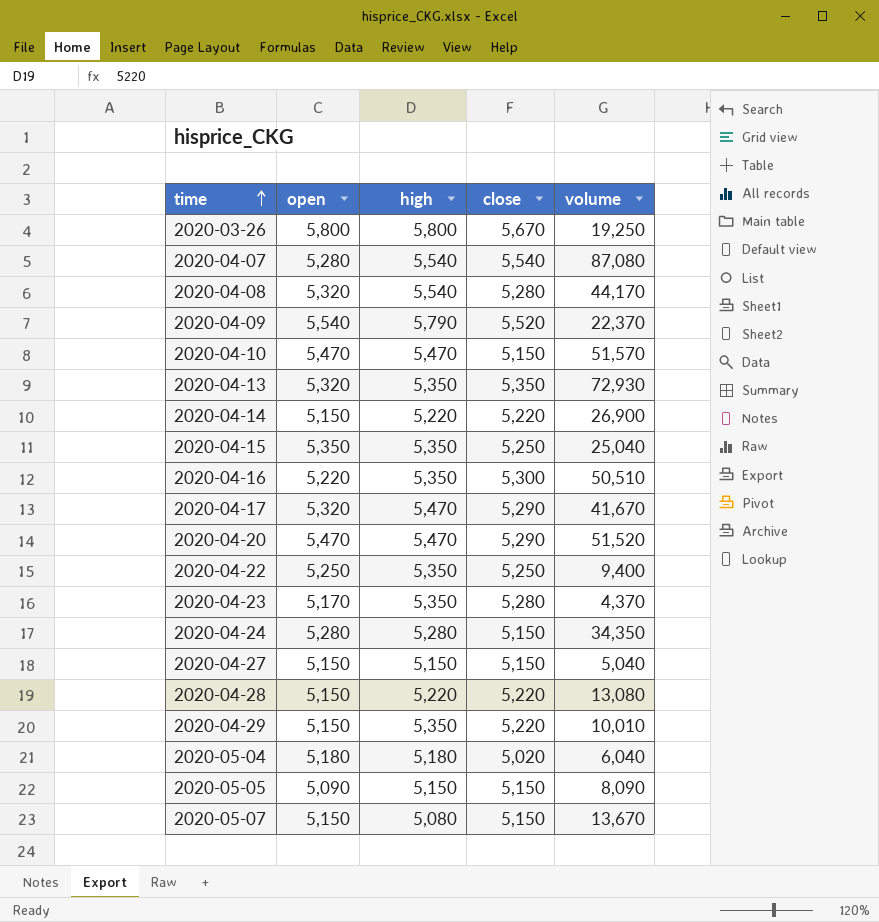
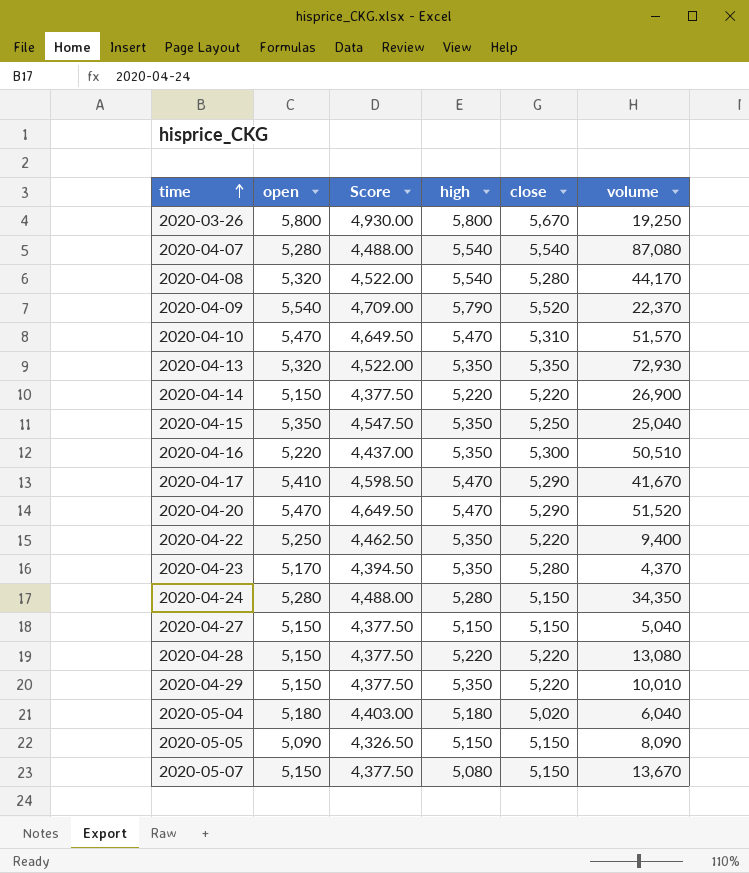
column Score | formula: none -> [open] * 0.85
2020-04-10 | close: 5,150 -> 5,310
2020-04-17 | open: 5,320 -> 5,410
2020-04-22 | close: 5,250 -> 5,220

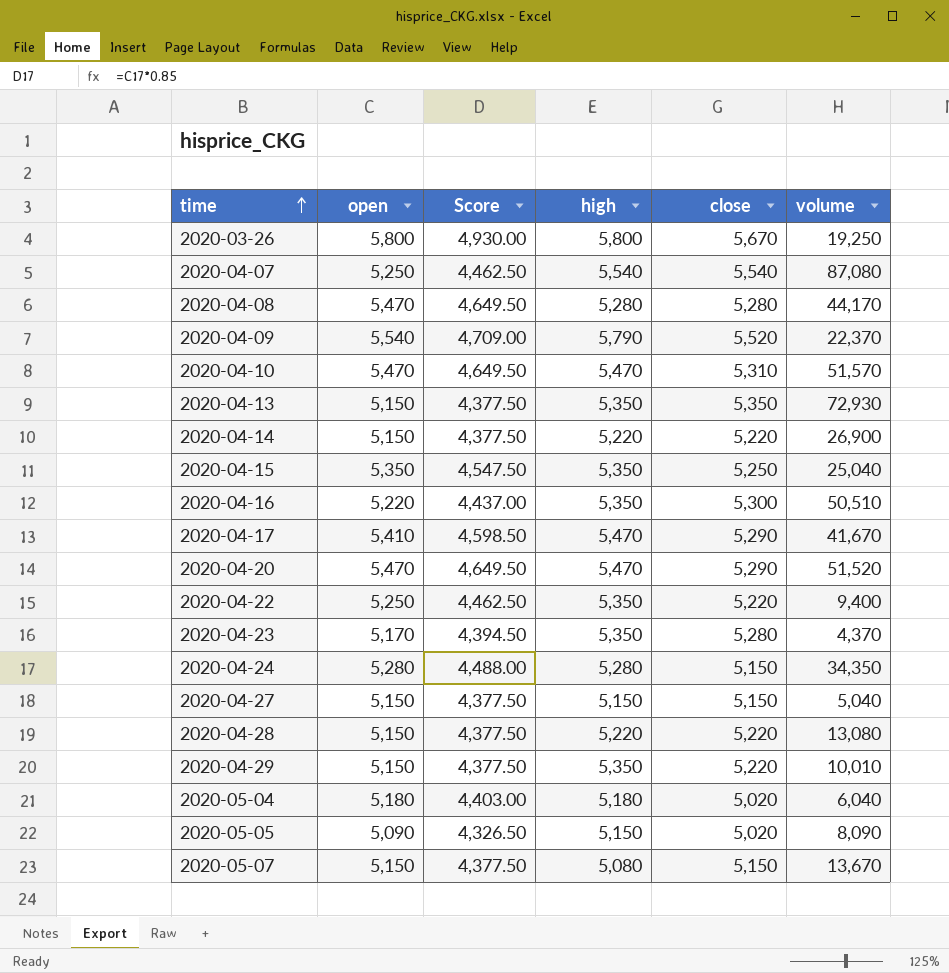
2020-04-07 | open: 5,280 -> 5,250
2020-04-07 | Score: 4,488.00 -> 4,462.50
2020-04-08 | open: 5,320 -> 5,470
2020-04-08 | Score: 4,522.00 -> 4,649.50
2020-04-08 | high: 5,540 -> 5,280
2020-04-13 | open: 5,320 -> 5,150
2020-04-13 | Score: 4,522.00 -> 4,377.50
2020-05-05 | close: 5,150 -> 5,020

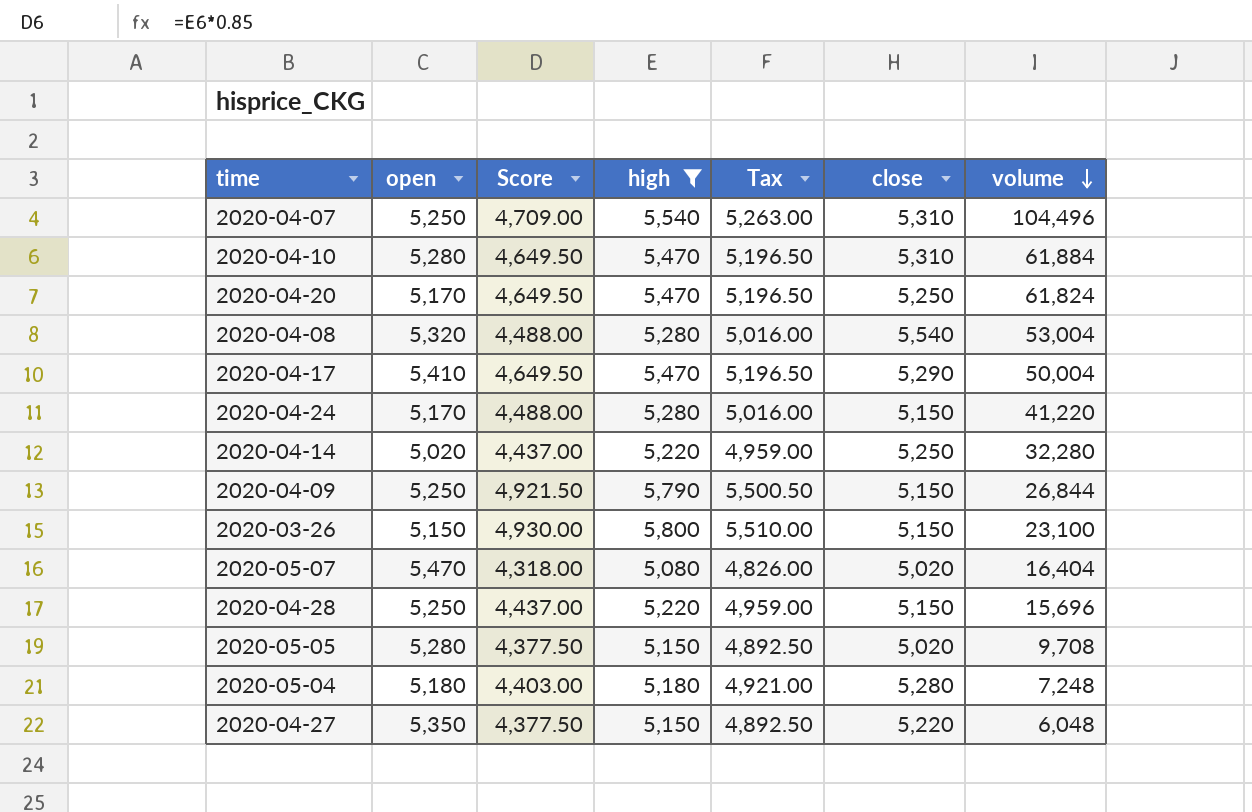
filter: none -> high != 5,350
row order: time ascending -> volume descending
column Score | formula: [open] * 0.85 -> [high] * 0.85
column Tax | formula: none -> [high] * 0.95
2020-04-07 | close: 5,540 -> 5,310
2020-04-07 | volume: 87,080 -> 104,496
2020-04-10 | open: 5,470 -> 5,280
2020-04-10 | volume: 51,570 -> 61,884
2020-04-20 | open: 5,470 -> 5,170
2020-04-20 | close: 5,290 -> 5,250
2020-04-20 | volume: 51,520 -> 61,824
2020-04-08 | open: 5,470 -> 5,320
2020-04-08 | close: 5,280 -> 5,540
2020-04-08 | volume: 44,170 -> 53,004
2020-04-17 | volume: 41,670 -> 50,004
2020-04-24 | open: 5,280 -> 5,170
2020-04-24 | volume: 34,350 -> 41,220
2020-04-14 | open: 5,150 -> 5,020
2020-04-14 | close: 5,220 -> 5,250
2020-04-14 | volume: 26,900 -> 32,280
2020-04-09 | open: 5,540 -> 5,250
2020-04-09 | close: 5,520 -> 5,150
2020-04-09 | volume: 22,370 -> 26,844
2020-03-26 | open: 5,800 -> 5,150
2020-03-26 | close: 5,670 -> 5,150
2020-03-26 | volume: 19,250 -> 23,100
2020-05-07 | open: 5,150 -> 5,470
2020-05-07 | close: 5,150 -> 5,020
2020-05-07 | volume: 13,670 -> 16,404
2020-04-28 | open: 5,150 -> 5,250
2020-04-28 | close: 5,220 -> 5,150
2020-04-28 | volume: 13,080 -> 15,696
2020-05-05 | open: 5,090 -> 5,280
2020-05-05 | volume: 8,090 -> 9,708
2020-05-04 | close: 5,020 -> 5,280
2020-05-04 | volume: 6,040 -> 7,248
2020-04-27 | open: 5,150 -> 5,350
2020-04-27 | close: 5,150 -> 5,220
2020-04-27 | volume: 5,040 -> 6,048

